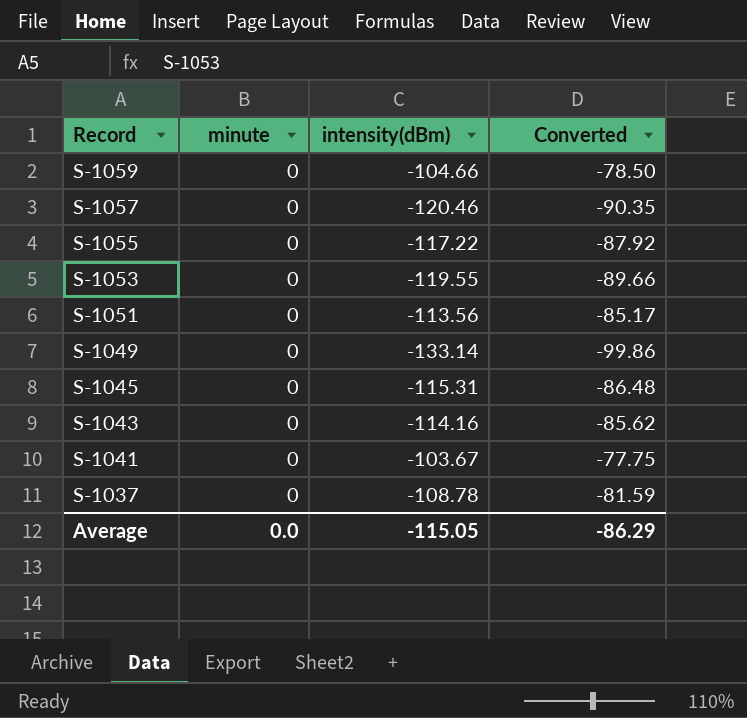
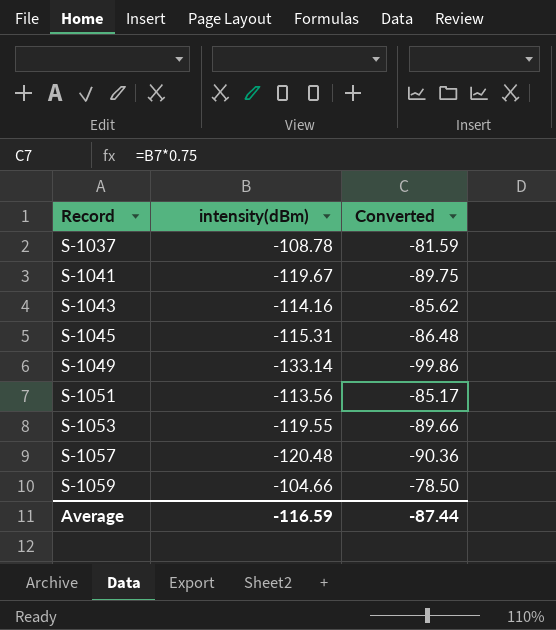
row order: Record descending -> Record ascending
column minute | position: 2 -> none
row S-1055: 0 | -117.22 | -87.92 -> none
S-1041 | intensity(dBm): -103.67 -> -119.67
S-1041 | Converted: -77.75 -> -89.75
S-1057 | intensity(dBm): -120.46 -> -120.48
S-1057 | Converted: -90.35 -> -90.36
Average | intensity(dBm): -115.05 -> -116.59
Average | Converted: -86.29 -> -87.44

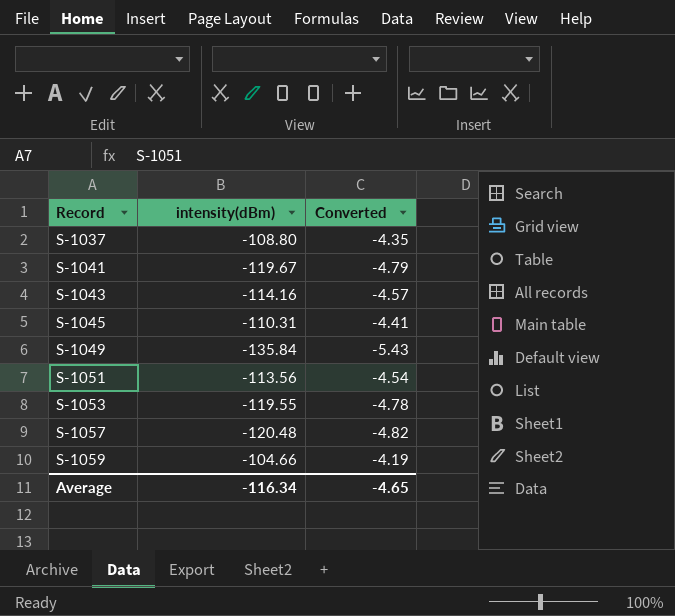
column Converted | formula: [intensity(dBm)] * 0.75 -> [intensity(dBm)] * 0.04
S-1037 | intensity(dBm): -108.78 -> -108.80
S-1045 | intensity(dBm): -115.31 -> -110.31
S-1049 | intensity(dBm): -133.14 -> -135.84
Average | intensity(dBm): -116.59 -> -116.34
Average | Converted: -87.44 -> -4.65

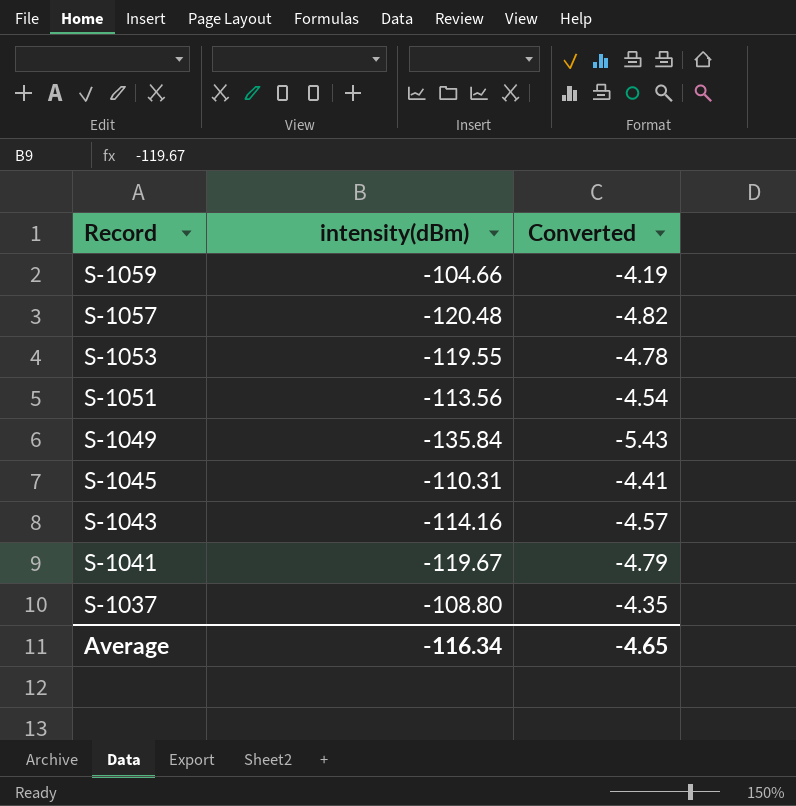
row order: Record ascending -> Record descending

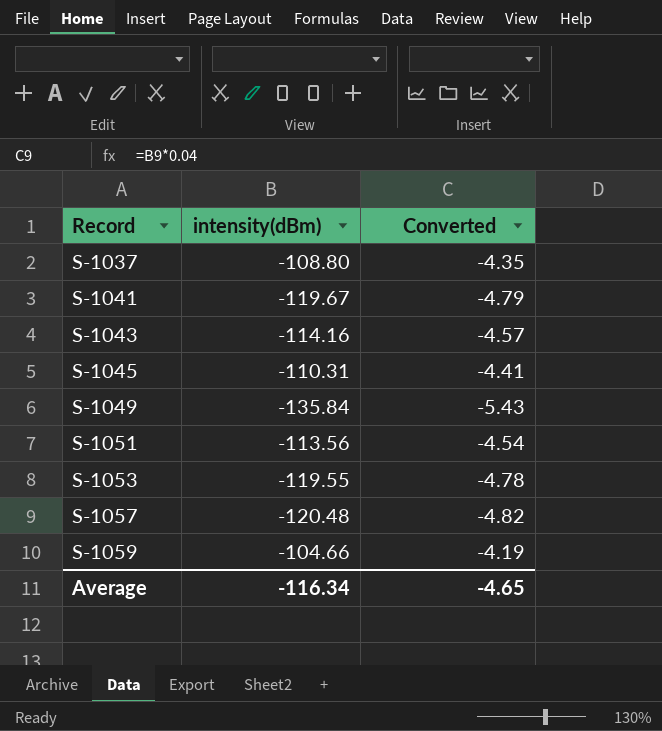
row order: Record descending -> Record ascending

